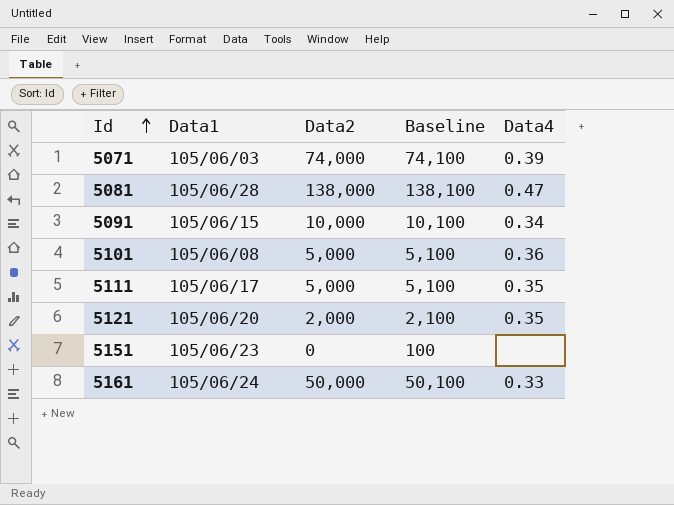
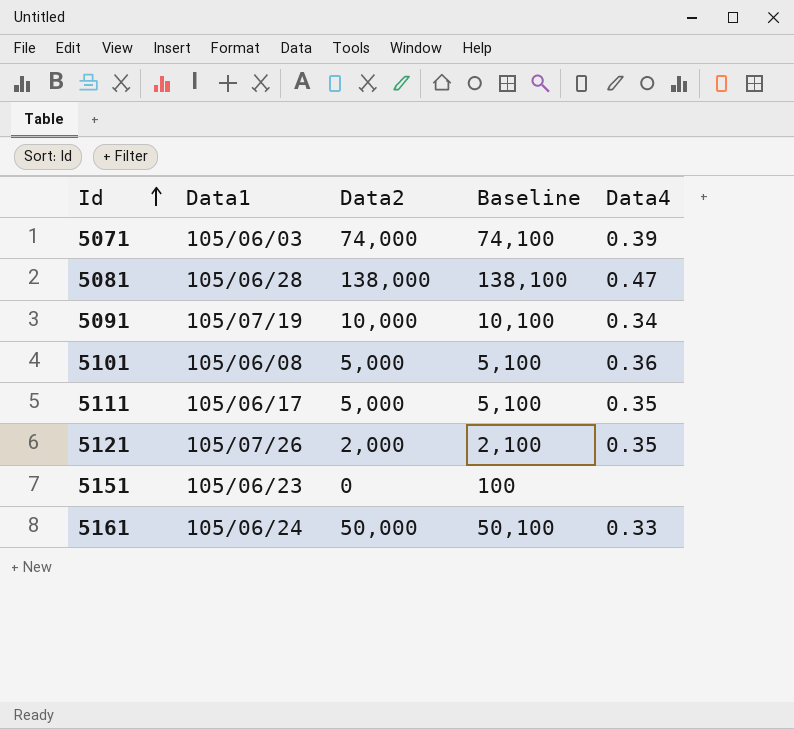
5091 | Data1: 105/06/15 -> 105/07/19
5121 | Data1: 105/06/20 -> 105/07/26

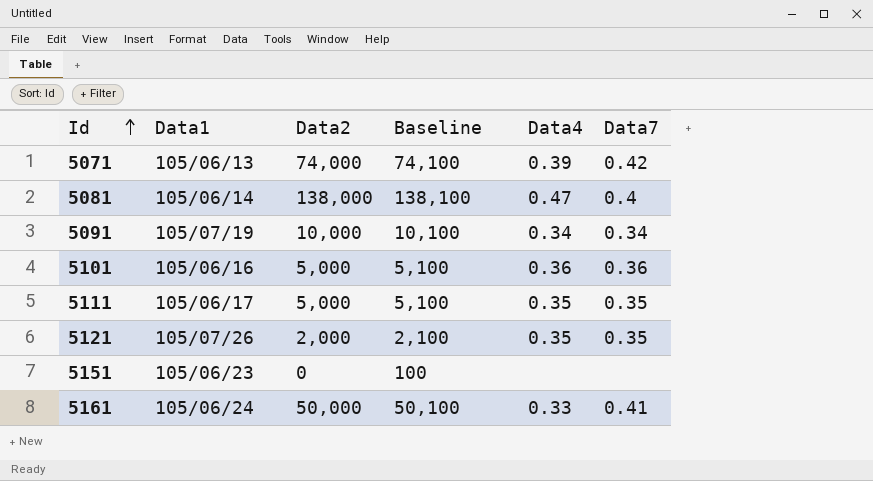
column Data7 | position: none -> 6
5071 | Data1: 105/06/03 -> 105/06/13
5081 | Data1: 105/06/28 -> 105/06/14
5101 | Data1: 105/06/08 -> 105/06/16

